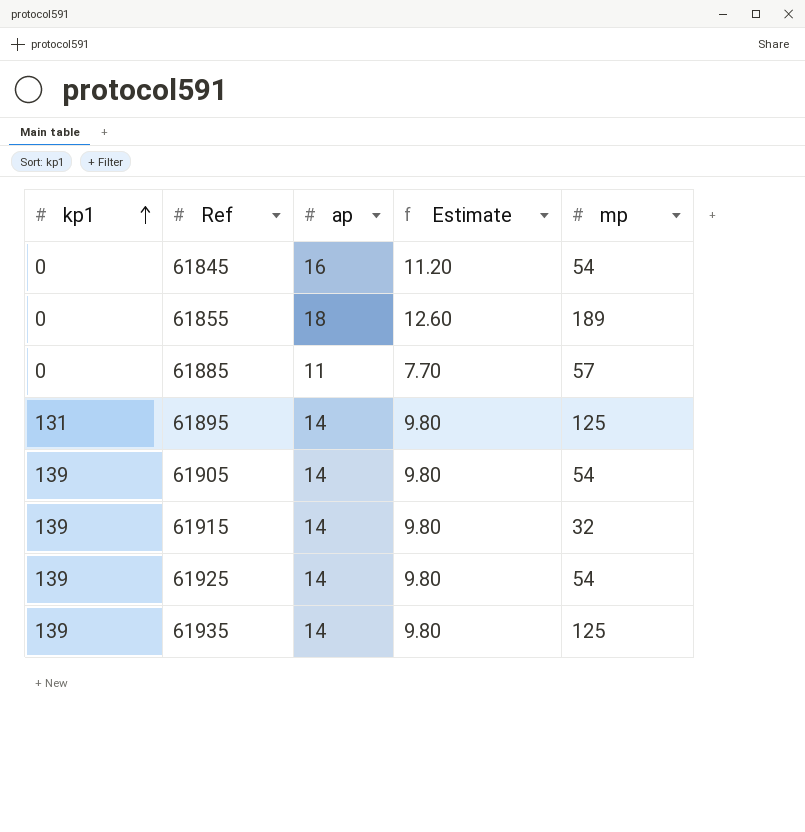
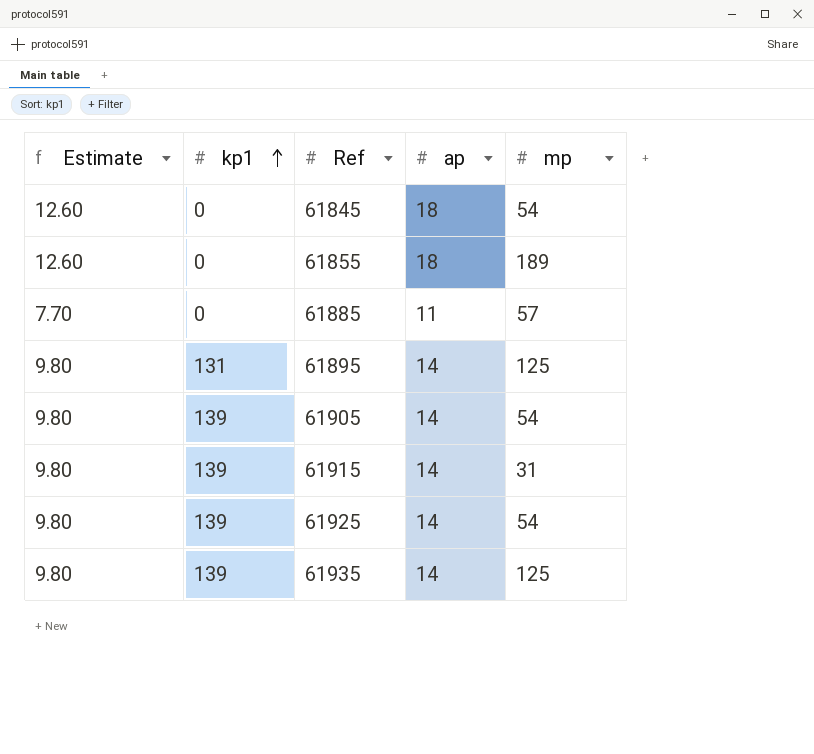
column Estimate | position: 4 -> 1
61845 | Estimate: 11.20 -> 12.60
61845 | ap: 16 -> 18
61915 | mp: 32 -> 31

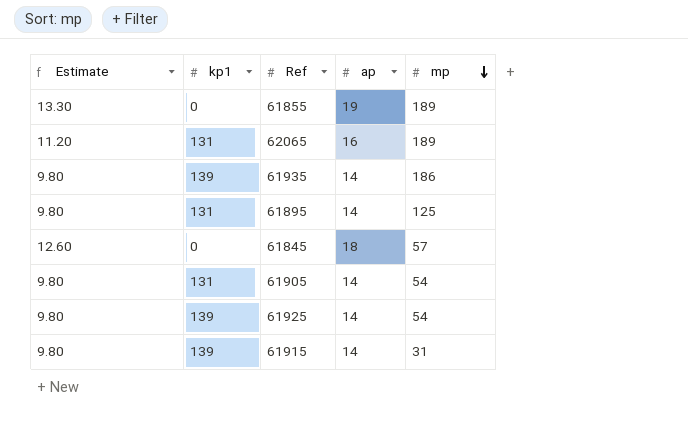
row order: kp1 ascending -> mp descending
row 61885: 7.70 | 0 | 11 | 57 -> none
61855 | Estimate: 12.60 -> 13.30
61855 | ap: 18 -> 19
row 62065: none -> 11.20 | 131 | 16 | 189
61935 | mp: 125 -> 186
61845 | mp: 54 -> 57
61905 | kp1: 139 -> 131

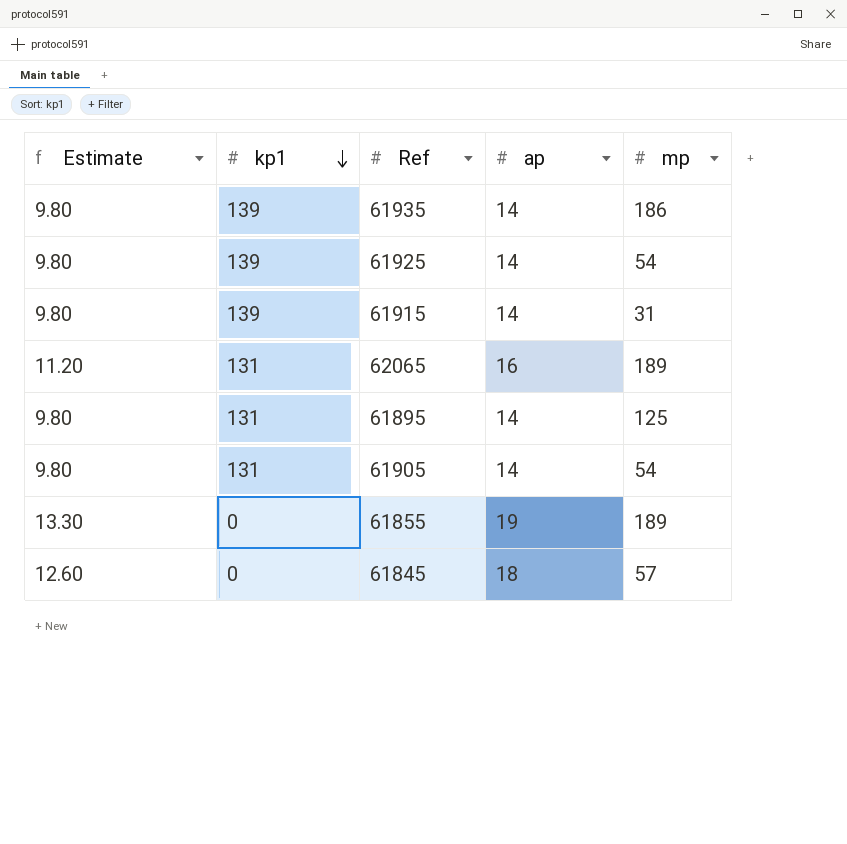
row order: mp descending -> kp1 descending

